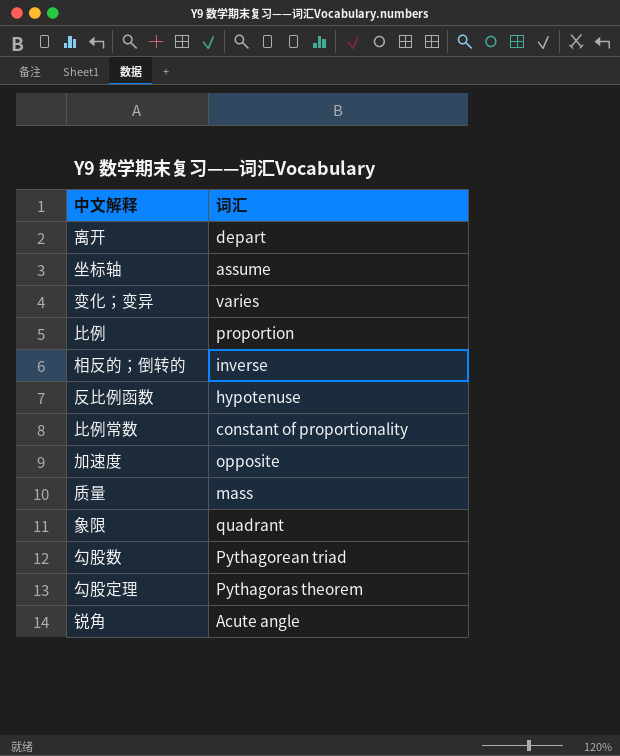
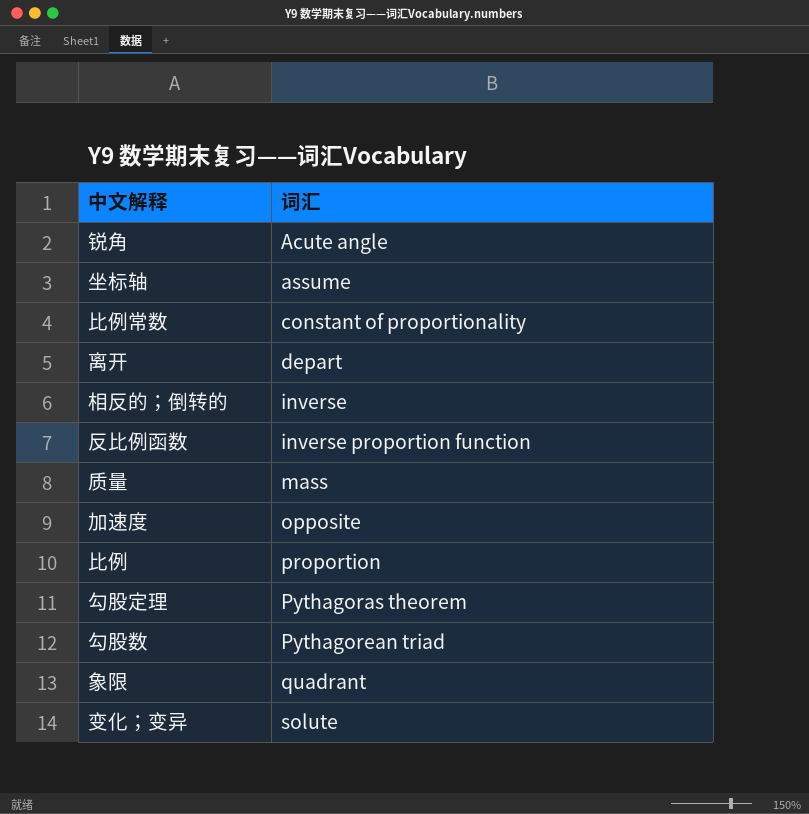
row order: none -> 词汇 ascending
反比例函数 | 词汇: hypotenuse -> inverse proportion function
变化；变异 | 词汇: varies -> solute

